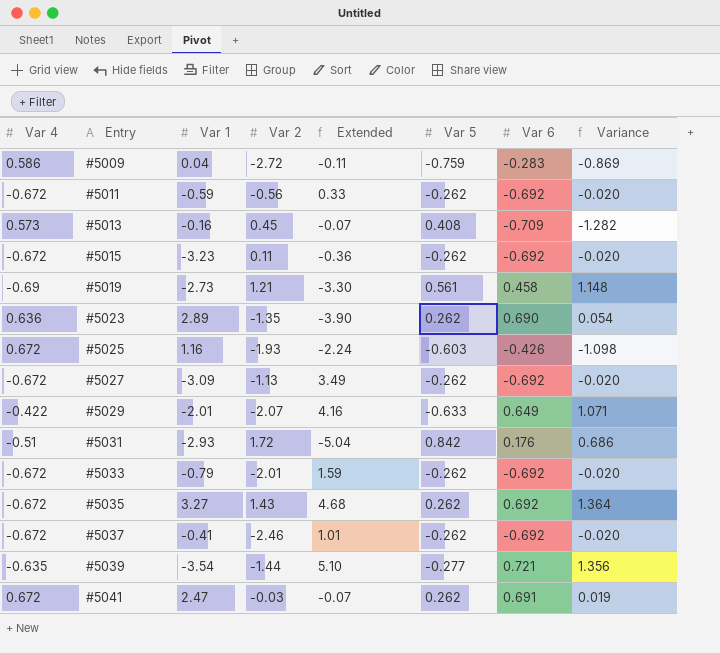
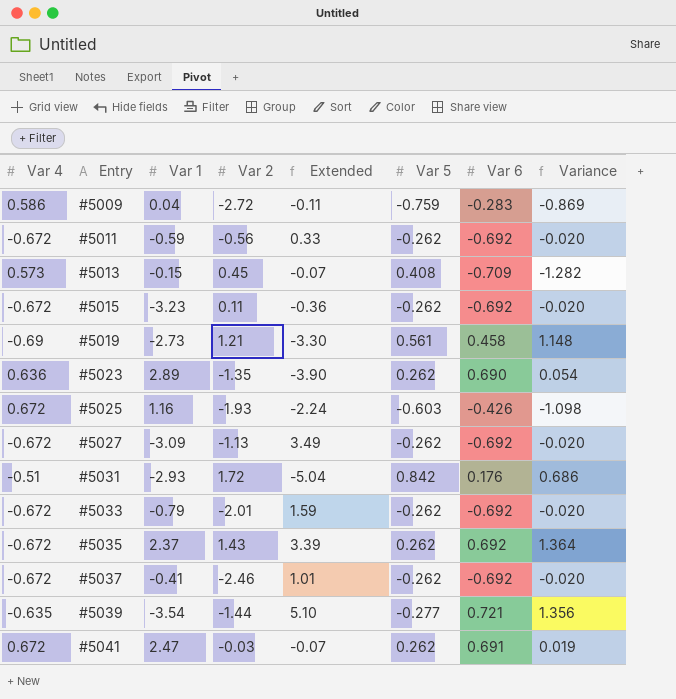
row #5029: -0.422 | -2.01 | -2.07 | 4.16 | -0.633 | 0.649 | 1.071 -> none
#5013 | Var 1: -0.16 -> -0.15
#5035 | Var 1: 3.27 -> 2.37
#5035 | Extended: 4.68 -> 3.39

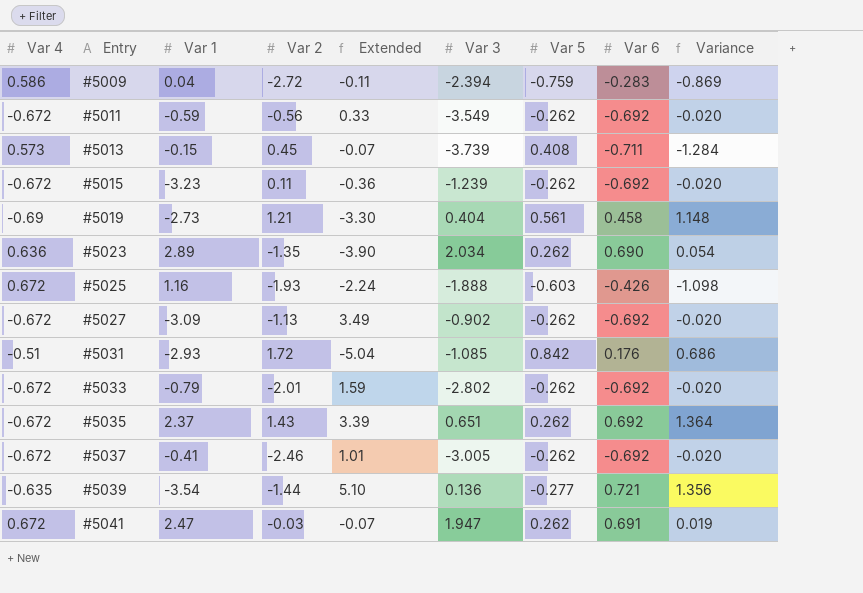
column Var 3 | position: none -> 6
#5013 | Var 6: -0.709 -> -0.711
#5013 | Variance: -1.282 -> -1.284

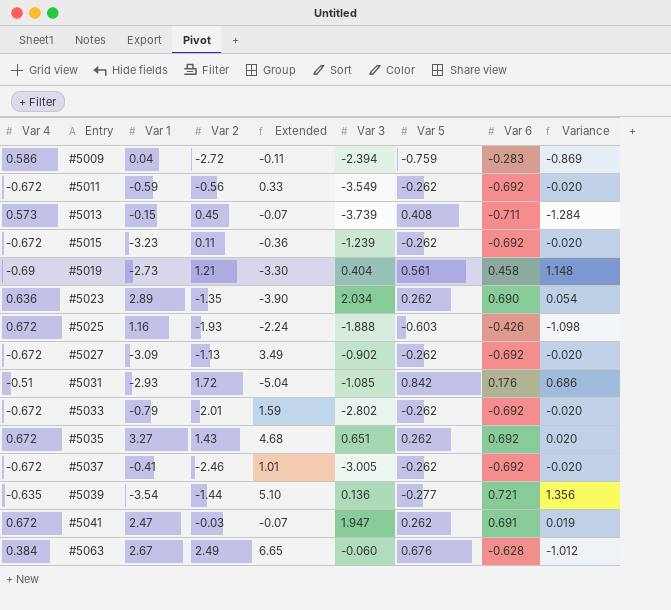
#5035 | Var 4: -0.672 -> 0.672
#5035 | Var 1: 2.37 -> 3.27
#5035 | Extended: 3.39 -> 4.68
#5035 | Variance: 1.364 -> 0.020
row #5063: none -> 0.384 | 2.67 | 2.49 | 6.65 | -0.060 | 0.676 | -0.628 | -1.012

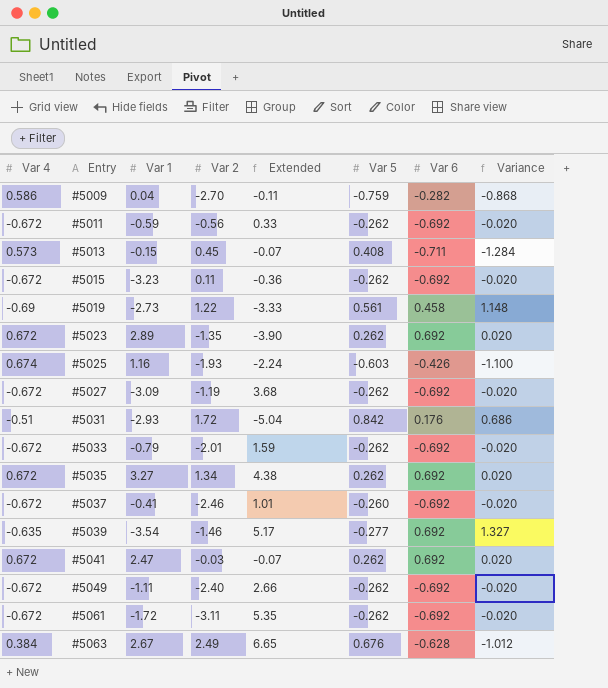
column Var 3 | position: 6 -> none
#5009 | Var 2: -2.72 -> -2.70
#5009 | Var 6: -0.283 -> -0.282
#5009 | Variance: -0.869 -> -0.868
#5019 | Var 2: 1.21 -> 1.22
#5019 | Extended: -3.30 -> -3.33
#5023 | Var 4: 0.636 -> 0.672
#5023 | Var 6: 0.690 -> 0.692
#5023 | Variance: 0.054 -> 0.020
#5025 | Var 4: 0.672 -> 0.674
#5025 | Variance: -1.098 -> -1.100
#5027 | Var 2: -1.13 -> -1.19
#5027 | Extended: 3.49 -> 3.68
#5035 | Var 2: 1.43 -> 1.34
#5035 | Extended: 4.68 -> 4.38
#5037 | Var 5: -0.262 -> -0.260
#5039 | Var 2: -1.44 -> -1.46
#5039 | Extended: 5.10 -> 5.17
#5039 | Var 6: 0.721 -> 0.692
#5039 | Variance: 1.356 -> 1.327
#5041 | Var 6: 0.691 -> 0.692
#5041 | Variance: 0.019 -> 0.020
row #5049: none -> -0.672 | -1.11 | -2.40 | 2.66 | -0.262 | -0.692 | -0.020
row #5061: none -> -0.672 | -1.72 | -3.11 | 5.35 | -0.262 | -0.692 | -0.020

